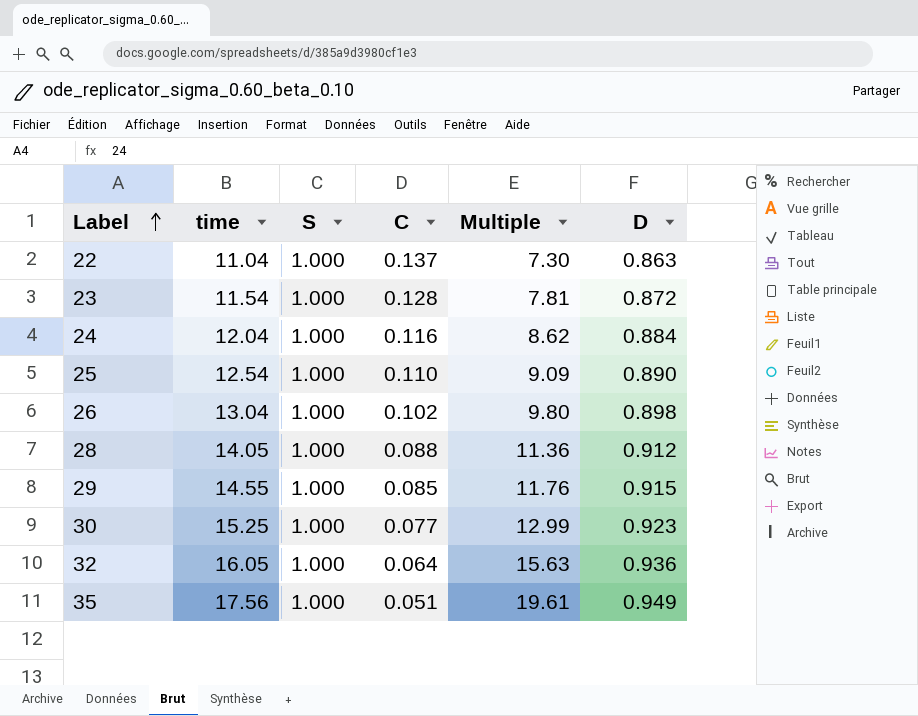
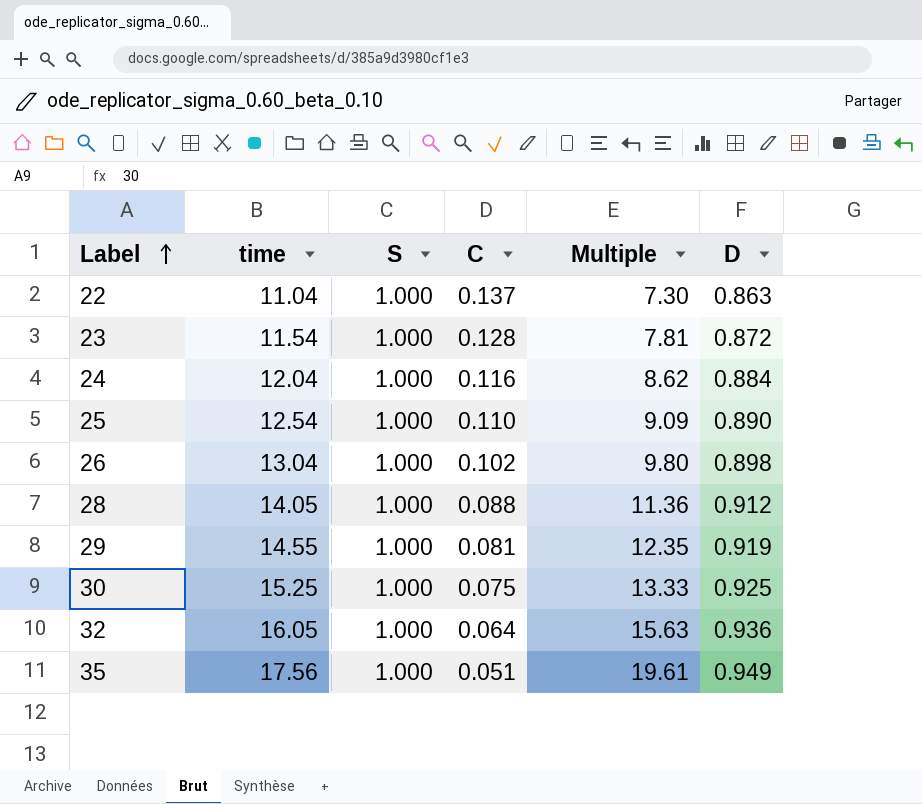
29 | C: 0.085 -> 0.081
29 | Multiple: 11.76 -> 12.35
29 | D: 0.915 -> 0.919
30 | C: 0.077 -> 0.075
30 | Multiple: 12.99 -> 13.33
30 | D: 0.923 -> 0.925

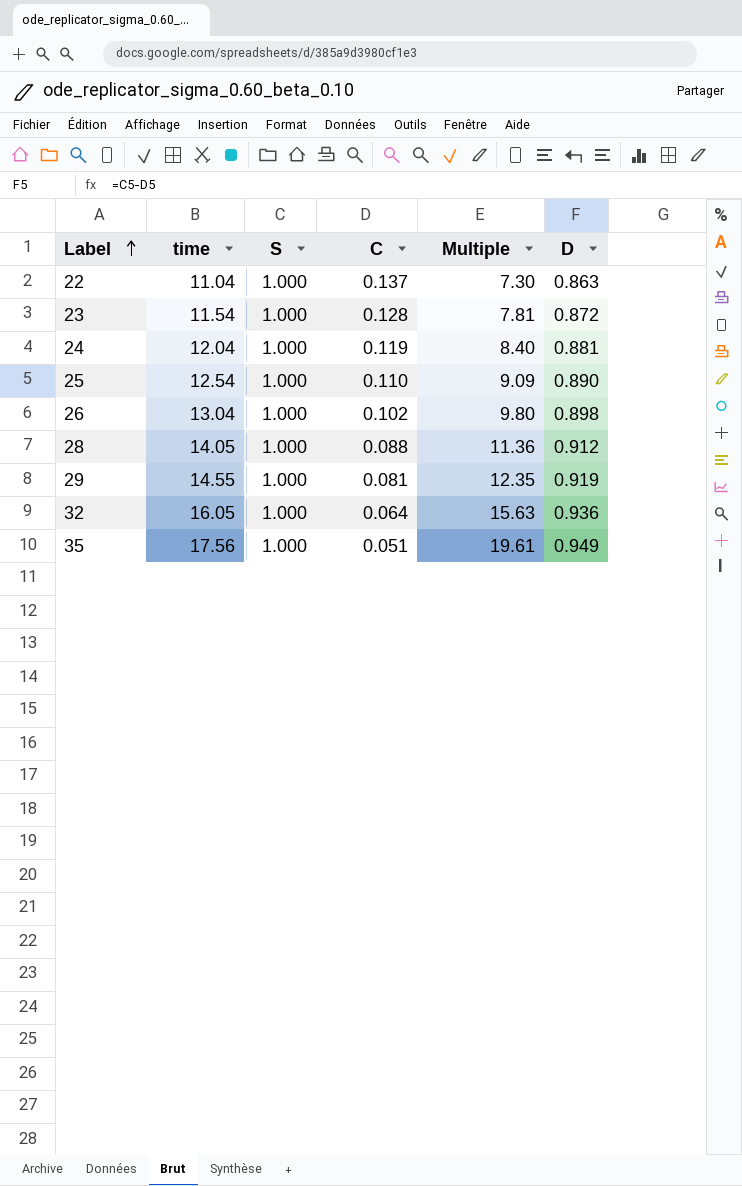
row 30: 15.25 | 1.000 | 0.075 | 13.33 | 0.925 -> none
24 | C: 0.116 -> 0.119
24 | Multiple: 8.62 -> 8.40
24 | D: 0.884 -> 0.881

